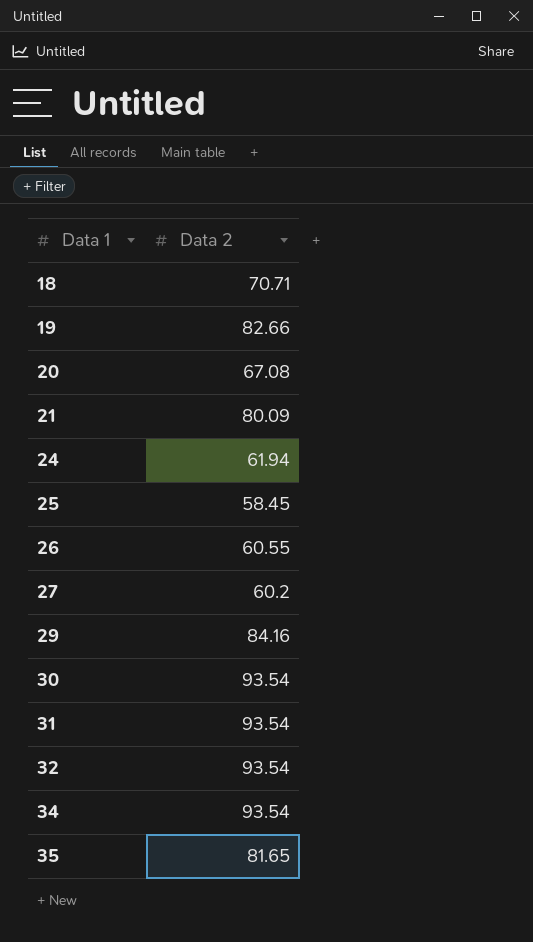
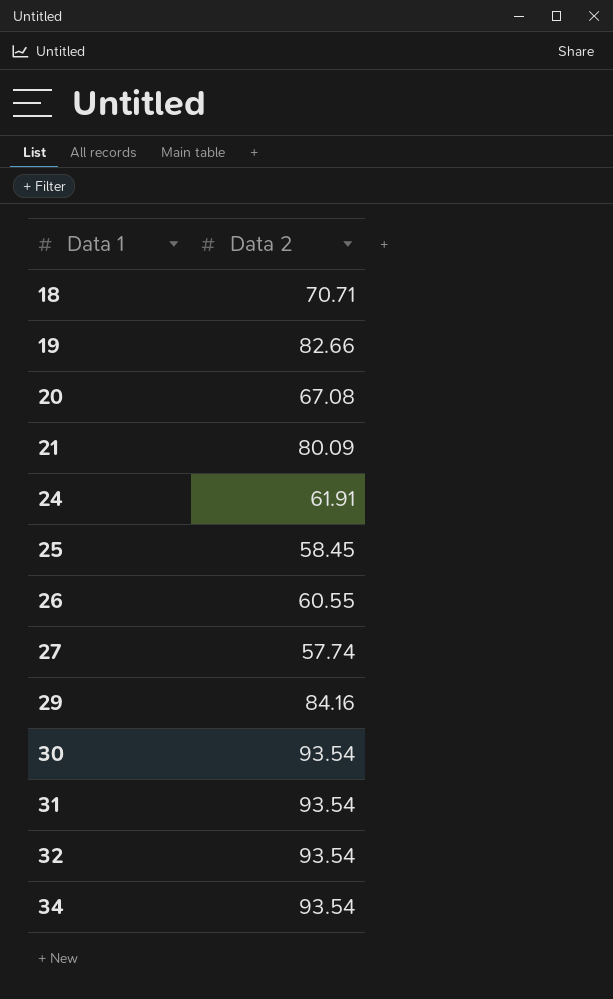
row 35: 81.65 -> none
24 | Data 2: 61.94 -> 61.91
27 | Data 2: 60.2 -> 57.74

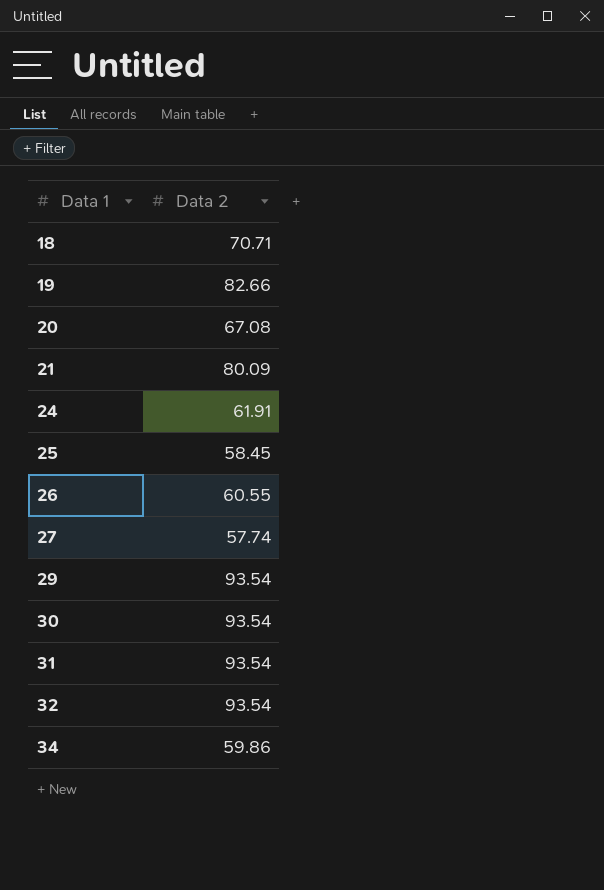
29 | Data 2: 84.16 -> 93.54
34 | Data 2: 93.54 -> 59.86

